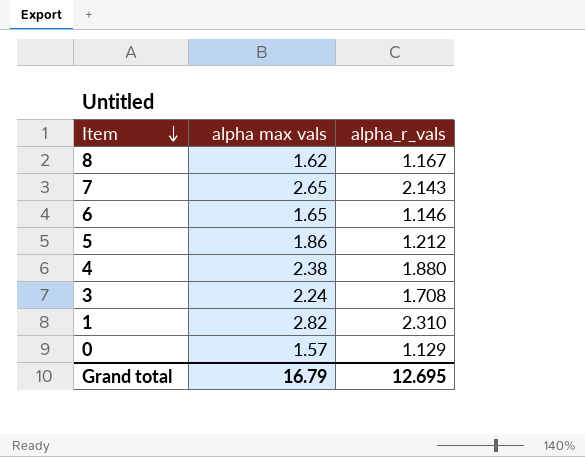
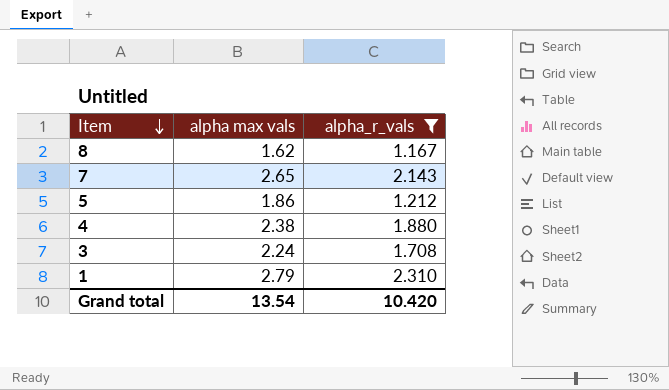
filter: none -> alpha_r_vals >= 1.167
1 | alpha max vals: 2.82 -> 2.79
Grand total | alpha max vals: 16.79 -> 13.54
Grand total | alpha_r_vals: 12.695 -> 10.420

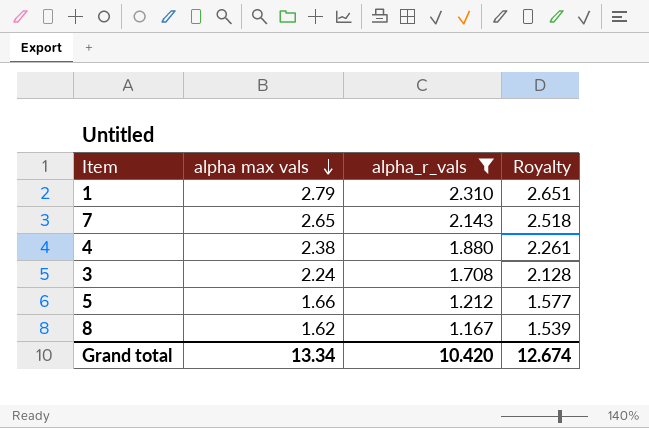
row order: Item descending -> alpha max vals descending
column Royalty | formula: none -> [alpha max vals] * 0.95
5 | alpha max vals: 1.86 -> 1.66
Grand total | alpha max vals: 13.54 -> 13.34

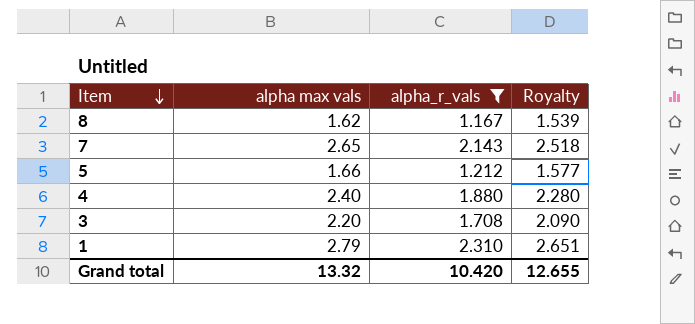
row order: alpha max vals descending -> Item descending
4 | alpha max vals: 2.38 -> 2.40
4 | Royalty: 2.261 -> 2.280
3 | alpha max vals: 2.24 -> 2.20
3 | Royalty: 2.128 -> 2.090
Grand total | alpha max vals: 13.34 -> 13.32
Grand total | Royalty: 12.674 -> 12.655

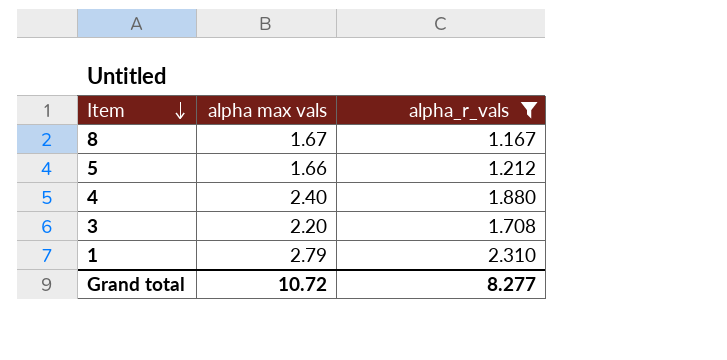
column Royalty | formula: [alpha max vals] * 0.95 -> none
row 7: 2.65 | 2.143 | 2.518 -> none
8 | alpha max vals: 1.62 -> 1.67
Grand total | alpha max vals: 13.32 -> 10.72
Grand total | alpha_r_vals: 10.420 -> 8.277

